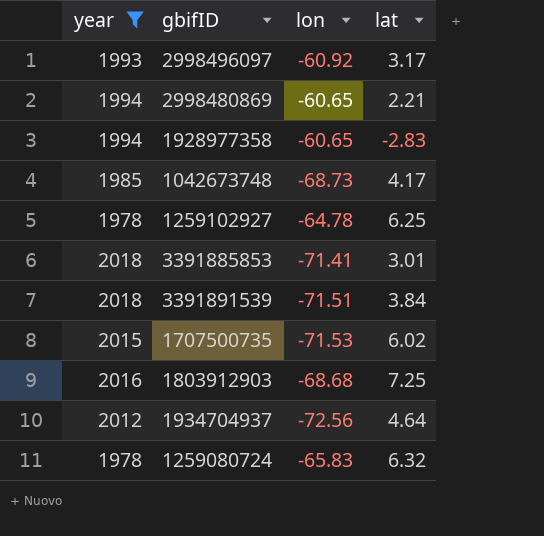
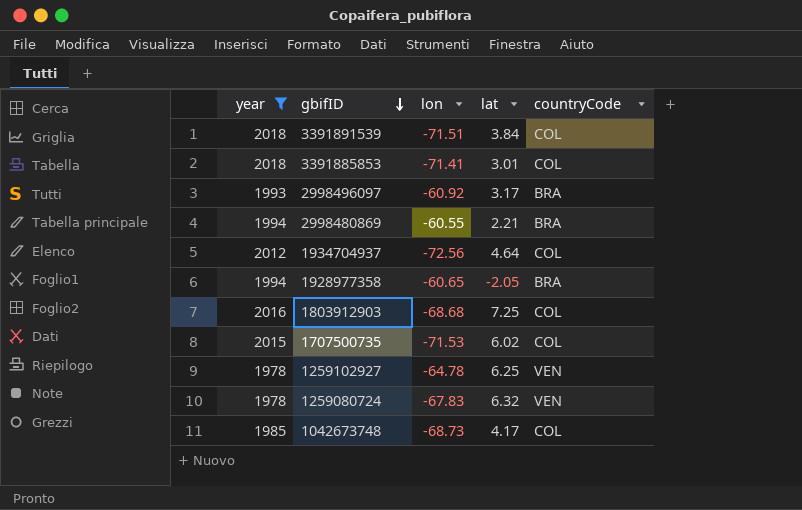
row order: none -> gbifID descending
column countryCode | position: none -> 5
2998480869 | lon: -60.65 -> -60.55
1928977358 | lat: -2.83 -> -2.05
1259080724 | lon: -65.83 -> -67.83

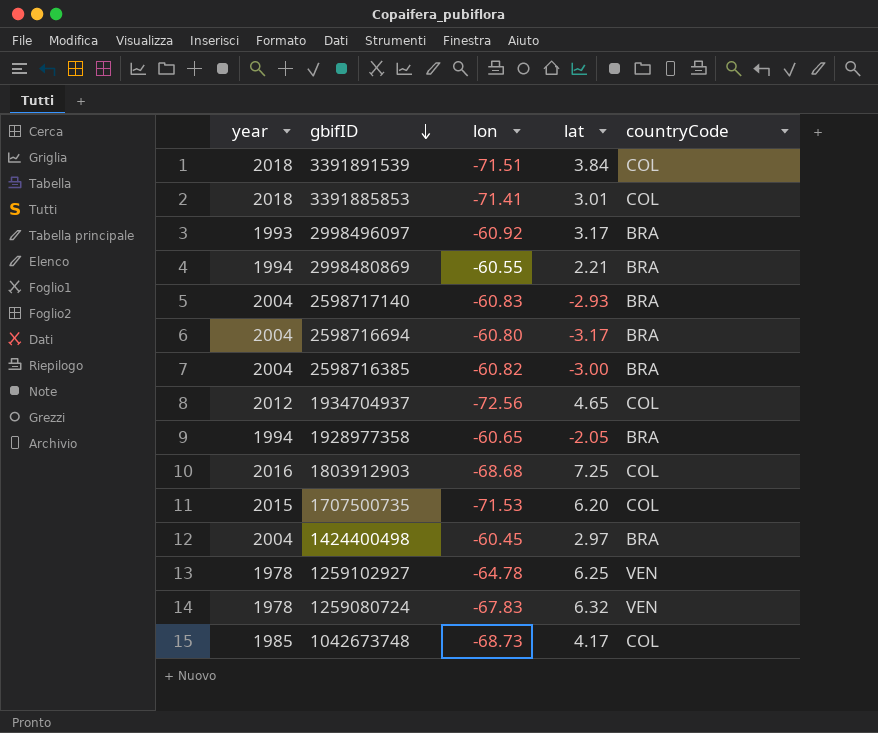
filter: year != 2004 -> none
1934704937 | lat: 4.64 -> 4.65
1707500735 | lat: 6.02 -> 6.20

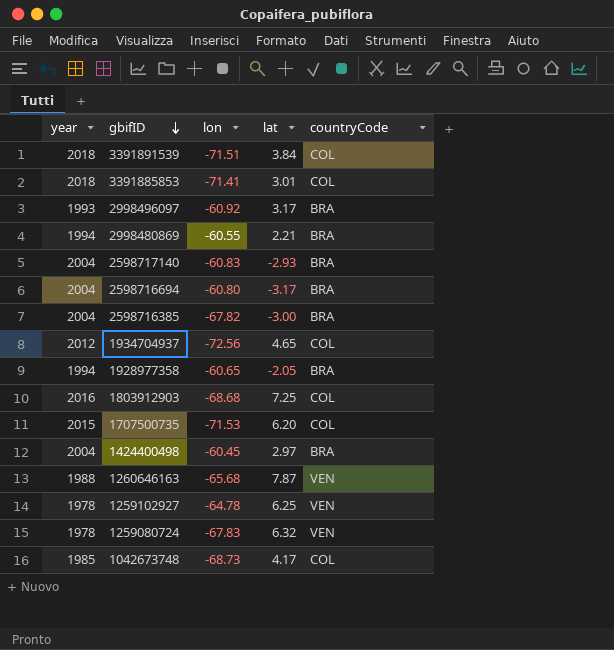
2598716385 | lon: -60.82 -> -67.82
row 1260646163: none -> 1988 | -65.68 | 7.87 | VEN

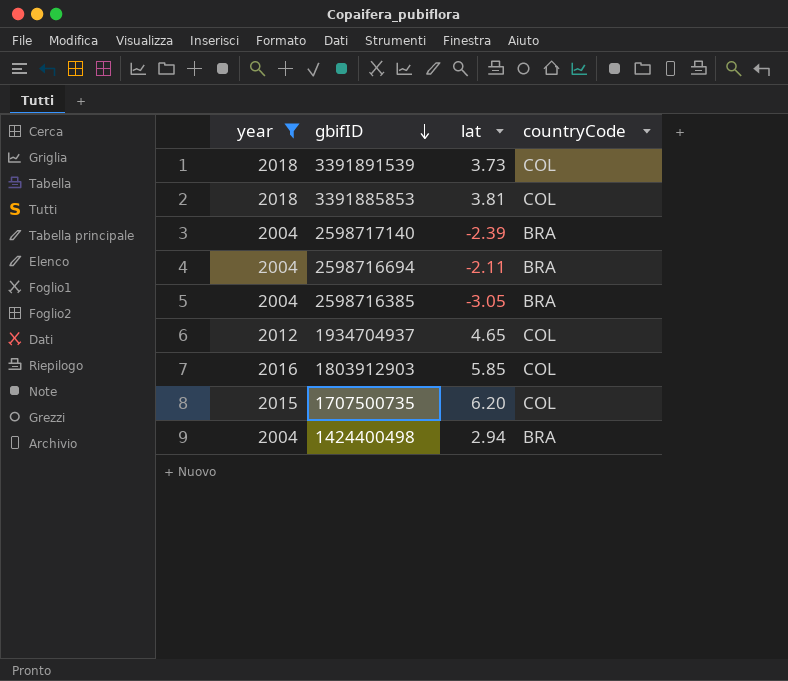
filter: none -> year >= 2004
column lon | position: 3 -> none
3391891539 | lat: 3.84 -> 3.73
3391885853 | lat: 3.01 -> 3.81
2598717140 | lat: -2.93 -> -2.39
2598716694 | lat: -3.17 -> -2.11
2598716385 | lat: -3.00 -> -3.05
1803912903 | lat: 7.25 -> 5.85
1424400498 | lat: 2.97 -> 2.94

